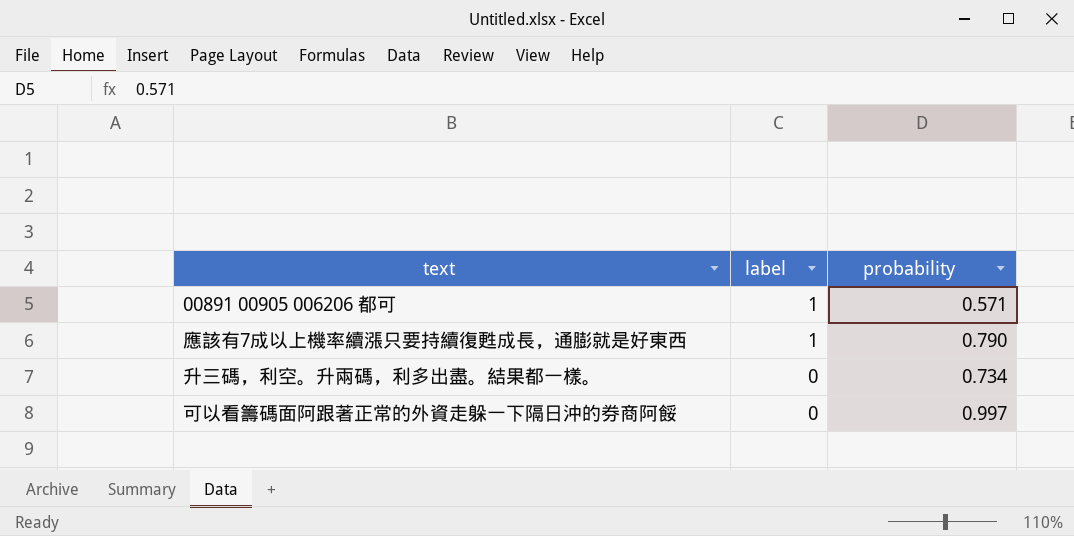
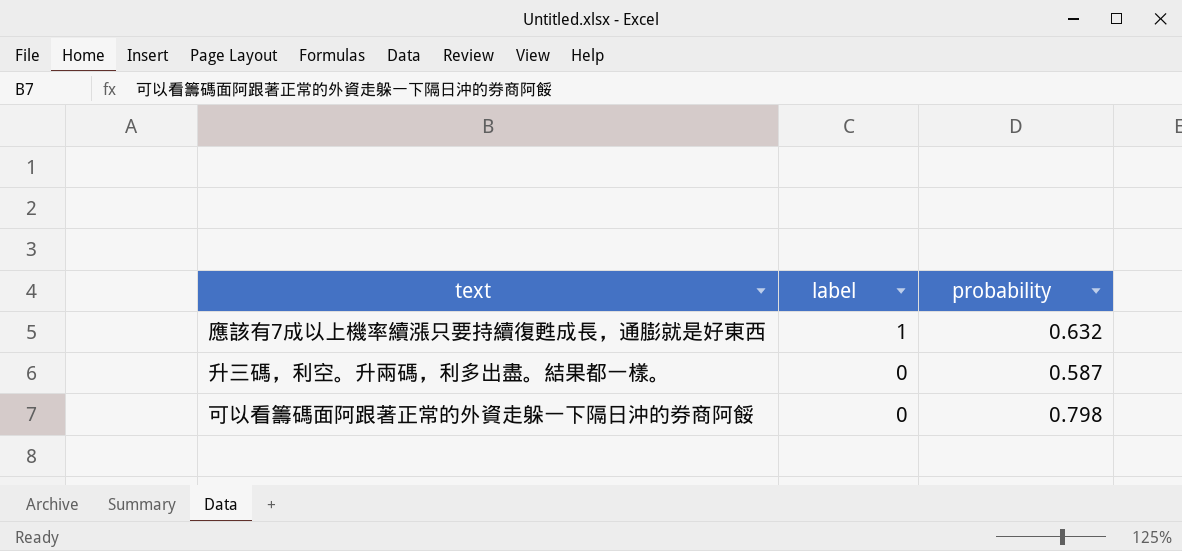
row 00891 00905 006206 都可: 1 | 0.571 -> none
應該有7成以上機率續漲只要持續復甦成長，通膨就是好東西 | probability: 0.790 -> 0.632
升三碼，利空。升兩碼，利多出盡。結果都一樣。 | probability: 0.734 -> 0.587
可以看籌碼面阿跟著正常的外資走躲一下隔日沖的券商阿餒 | probability: 0.997 -> 0.798

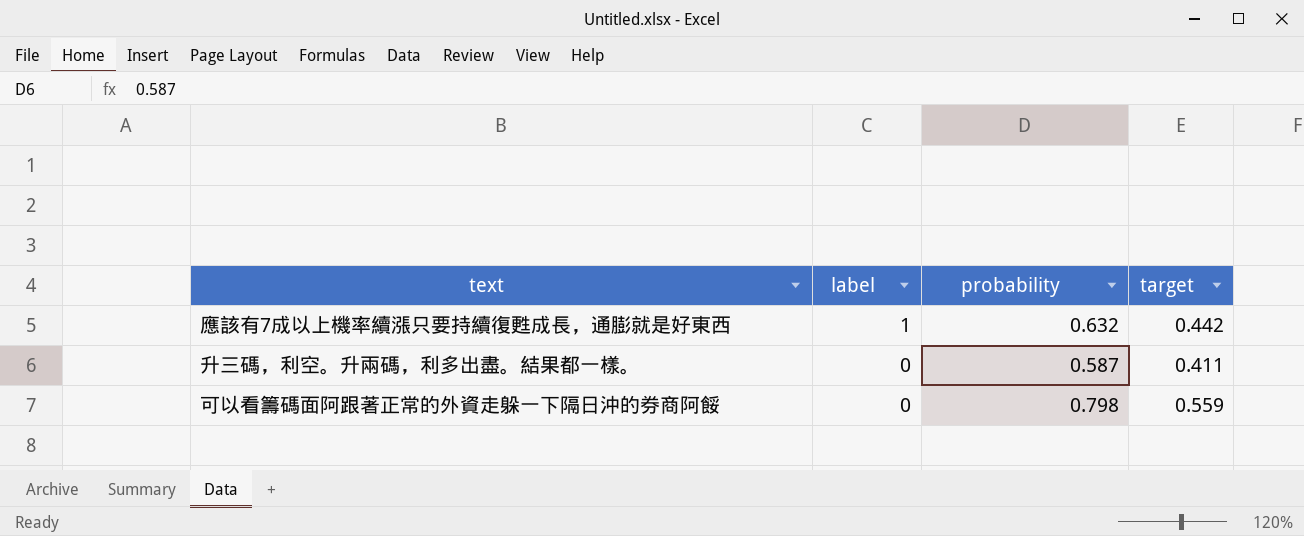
column target | formula: none -> [probability] * 0.7

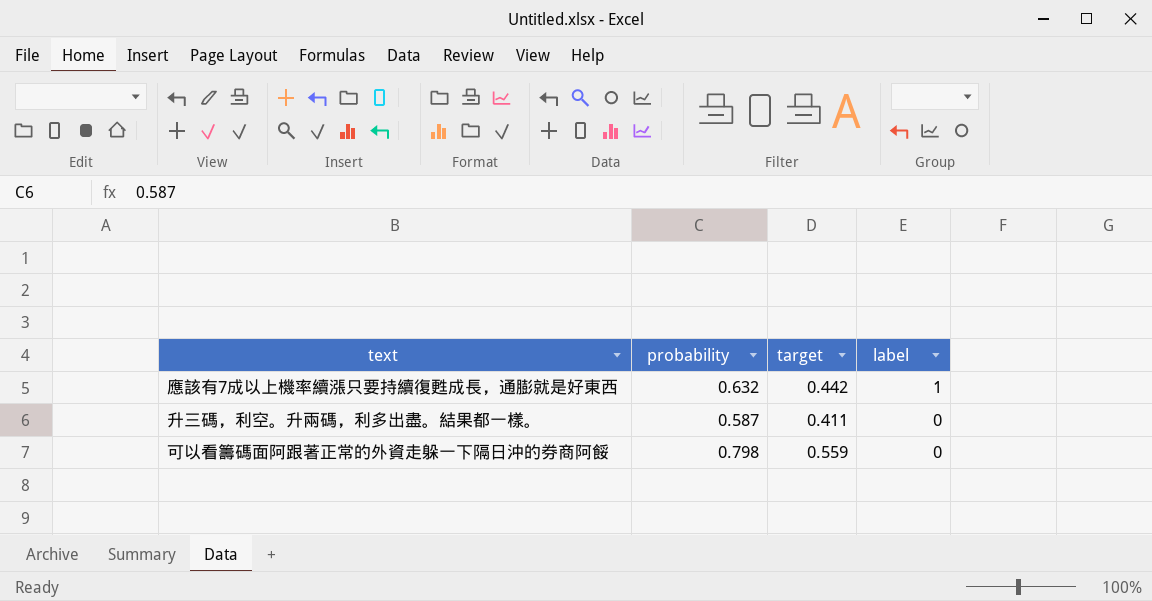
column label | position: 2 -> 4

